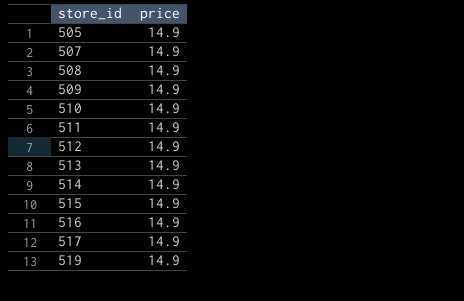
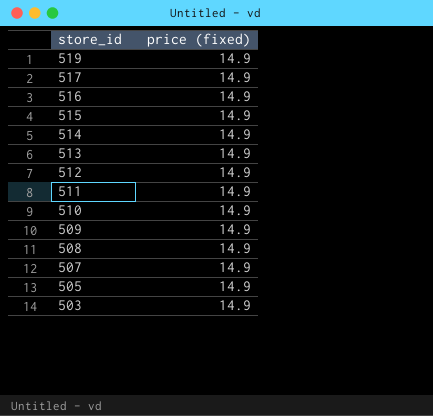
row order: store_id ascending -> store_id descending
column name: price -> price (fixed)
row 503: none -> 14.9

